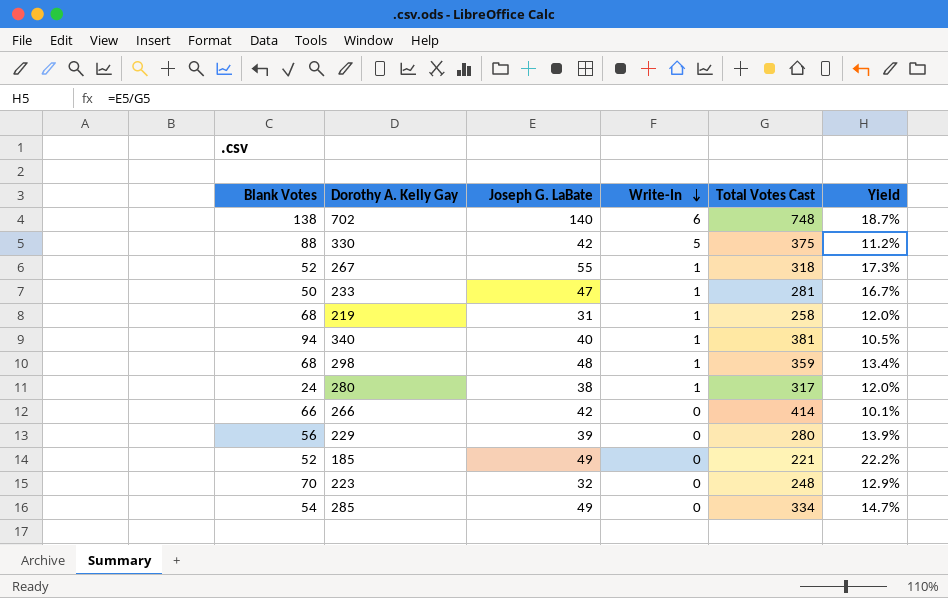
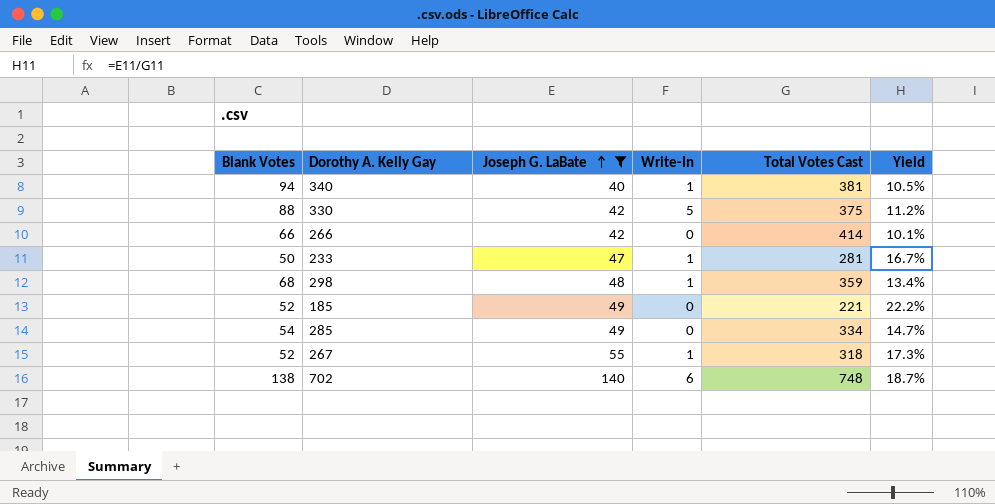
filter: none -> Joseph G. LaBate >= 40
row order: Write-In descending -> Joseph G. LaBate ascending

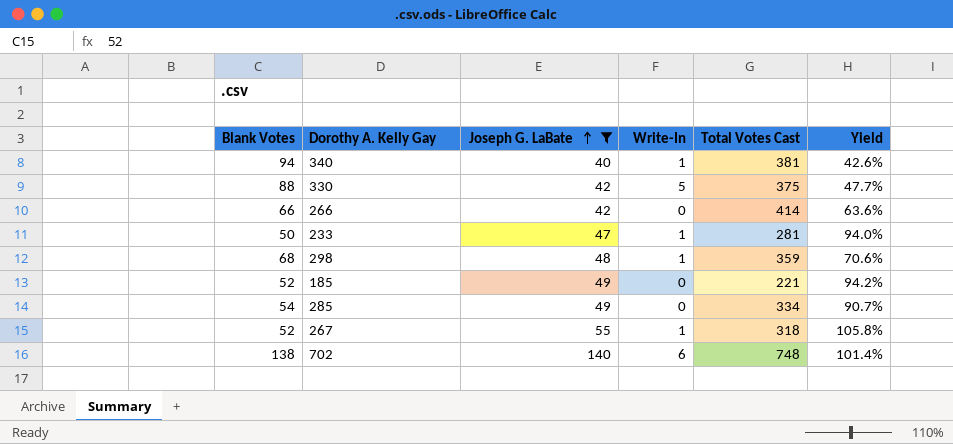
column Yield | formula: [Joseph G. LaBate] / [Total Votes Cast] -> [Joseph G. LaBate] / [Blank Votes]

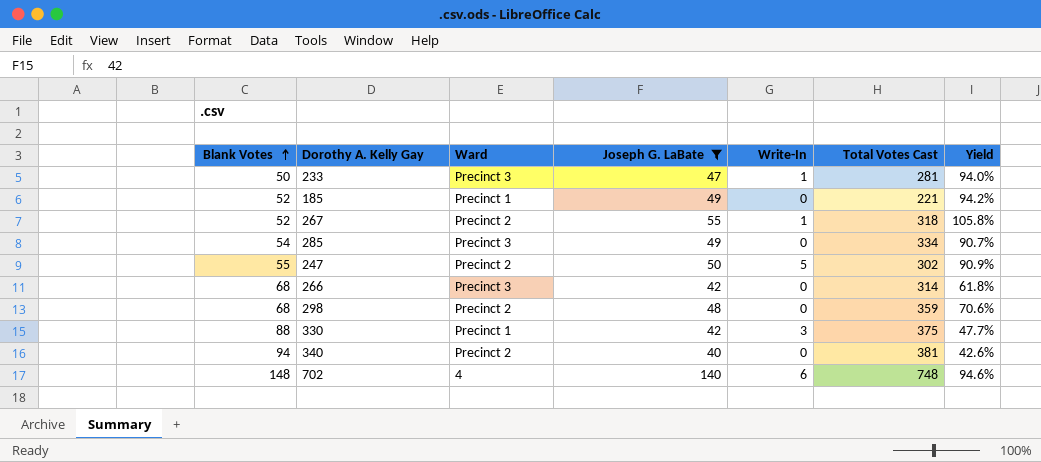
row order: Joseph G. LaBate ascending -> Blank Votes ascending
column Ward | position: none -> 3
row 247: none -> 55 | Precinct 2 | 50 | 5 | 302 | 90.9%
266 | Blank Votes: 66 -> 68
266 | Total Votes Cast: 414 -> 314
266 | Yield: 63.6% -> 61.8%
298 | Write-In: 1 -> 0
330 | Write-In: 5 -> 3
340 | Write-In: 1 -> 0
702 | Blank Votes: 138 -> 148
702 | Yield: 101.4% -> 94.6%

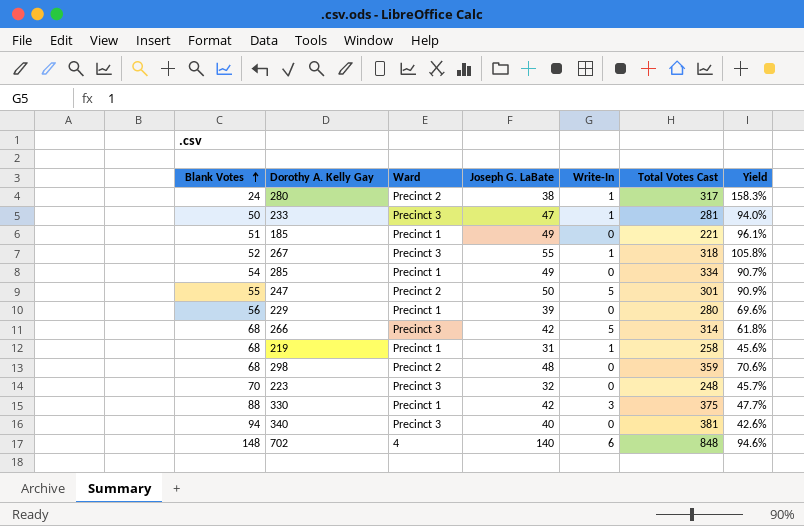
filter: Joseph G. LaBate >= 40 -> none
185 | Blank Votes: 52 -> 51
185 | Yield: 94.2% -> 96.1%
267 | Ward: Precinct 2 -> Precinct 3
285 | Ward: Precinct 3 -> Precinct 1
247 | Total Votes Cast: 302 -> 301
266 | Write-In: 0 -> 5
340 | Ward: Precinct 2 -> Precinct 3
702 | Total Votes Cast: 748 -> 848

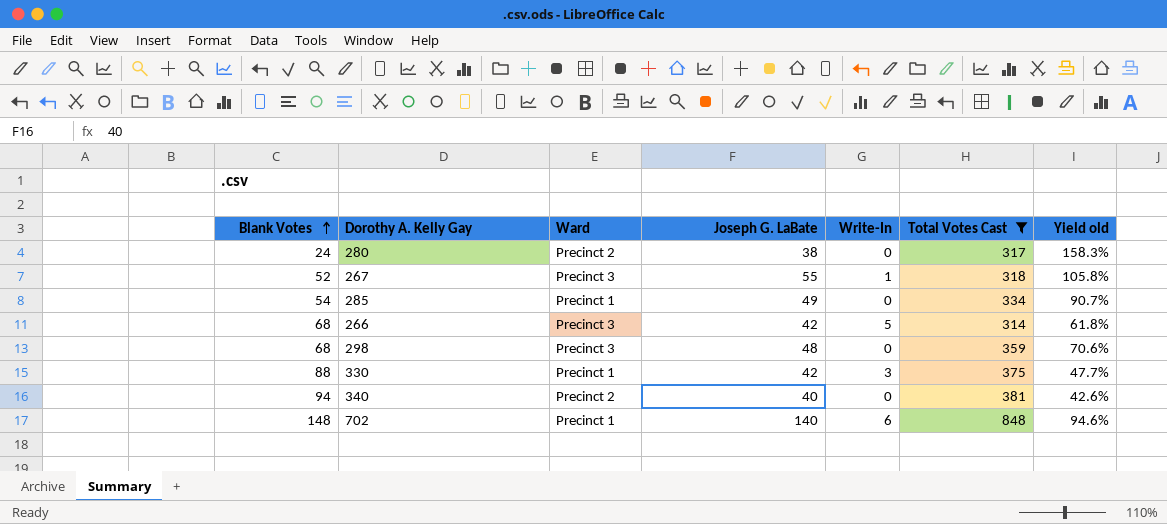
filter: none -> Total Votes Cast >= 314
column name: Yield -> Yield old
280 | Write-In: 1 -> 0
298 | Ward: Precinct 2 -> Precinct 3
340 | Ward: Precinct 3 -> Precinct 2
702 | Ward: 4 -> Precinct 1

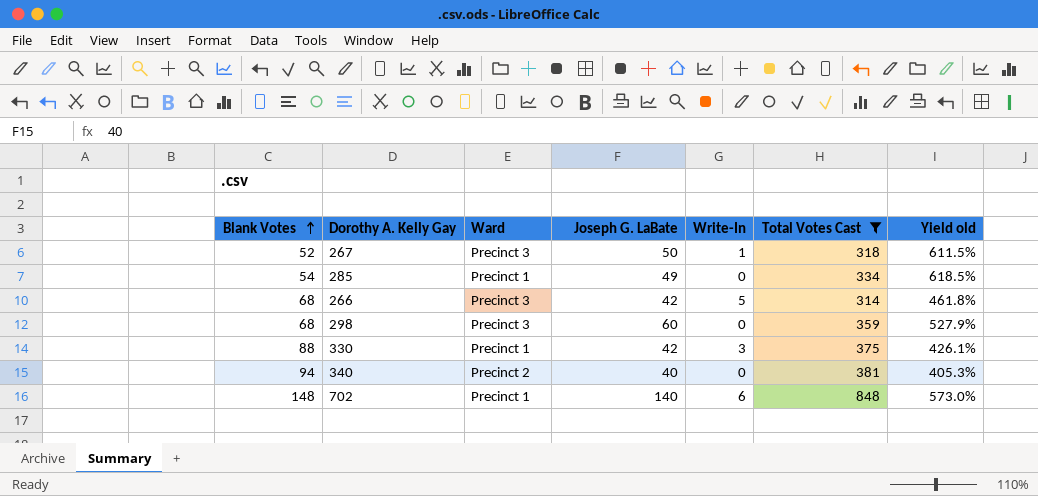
column Yield old | formula: [Joseph G. LaBate] / [Blank Votes] -> [Total Votes Cast] / [Blank Votes]
row 280: 24 | Precinct 2 | 38 | 0 | 317 | 158.3% -> none
267 | Joseph G. LaBate: 55 -> 50
298 | Joseph G. LaBate: 48 -> 60

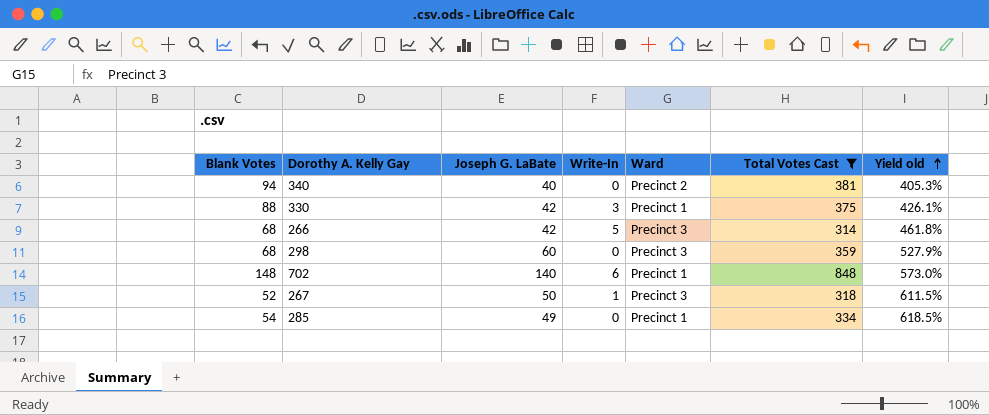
row order: Blank Votes ascending -> Yield old ascending
column Ward | position: 3 -> 5

